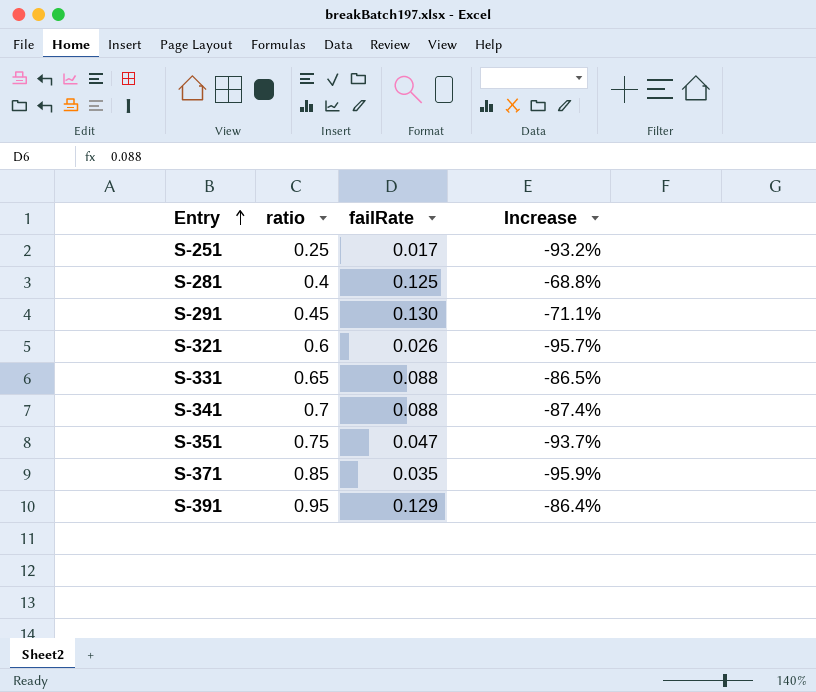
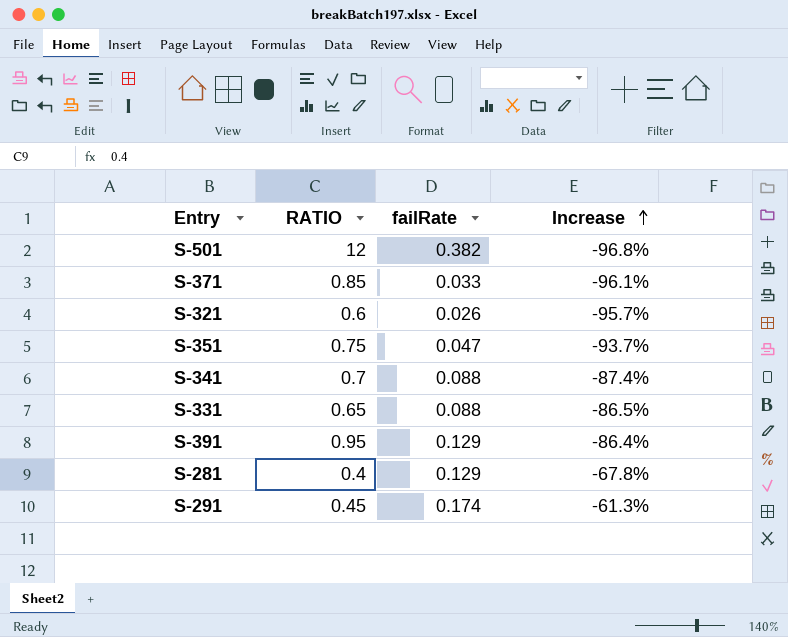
row order: Entry ascending -> Increase ascending
column name: ratio -> RATIO
row S-251: 0.25 | 0.017 | -93.2% -> none
row S-501: none -> 12 | 0.382 | -96.8%
S-371 | failRate: 0.035 -> 0.033
S-371 | Increase: -95.9% -> -96.1%
S-281 | failRate: 0.125 -> 0.129
S-281 | Increase: -68.8% -> -67.8%
S-291 | failRate: 0.130 -> 0.174
S-291 | Increase: -71.1% -> -61.3%

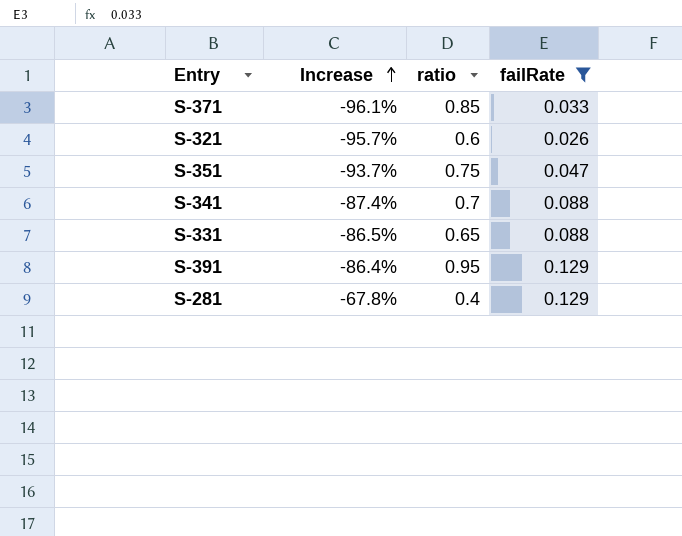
filter: none -> failRate <= 0.129
column Increase | position: 4 -> 2
column name: RATIO -> ratio

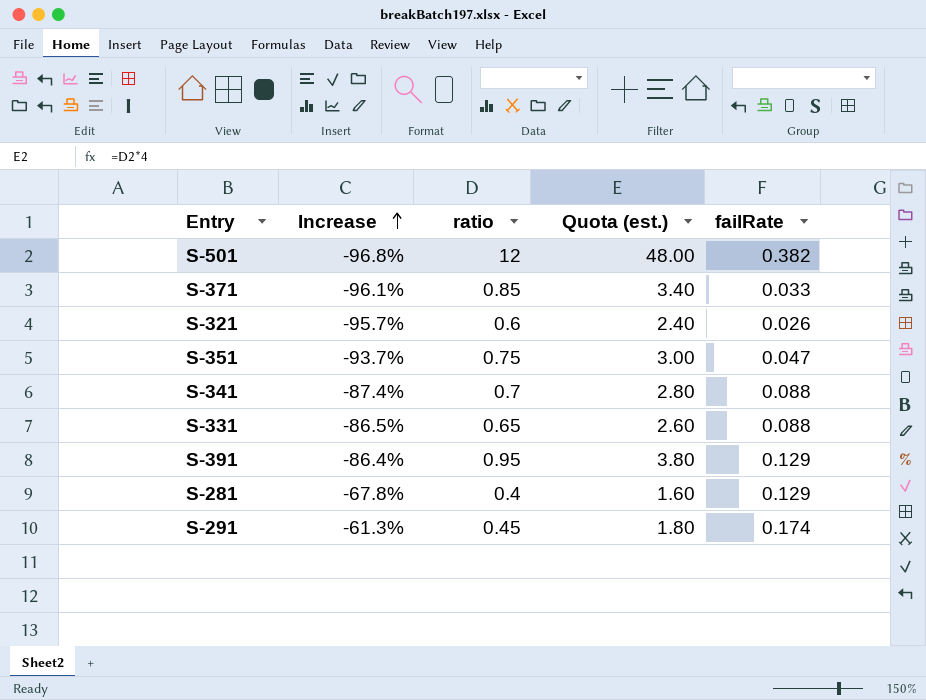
filter: failRate <= 0.129 -> none
column Quota (est.) | formula: none -> [ratio] * 4

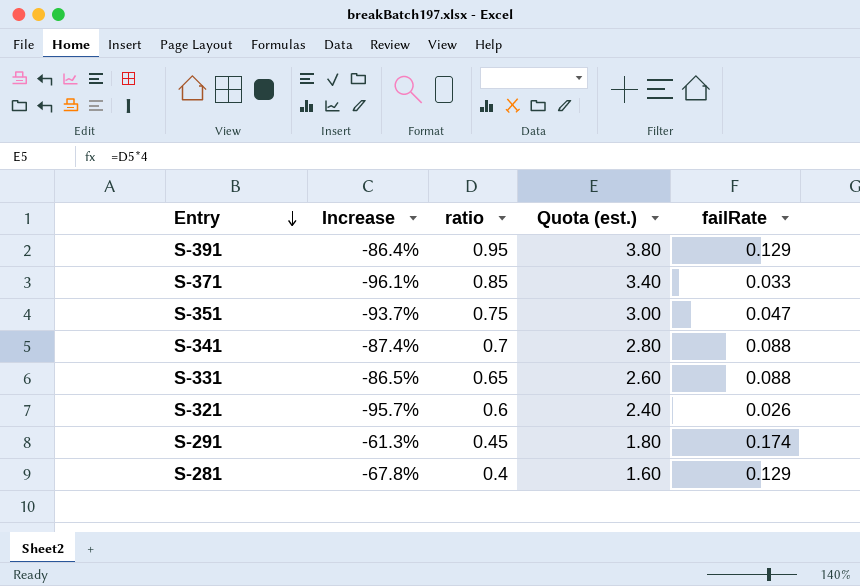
row order: Increase ascending -> Entry descending
row S-501: -96.8% | 12 | 48.00 | 0.382 -> none

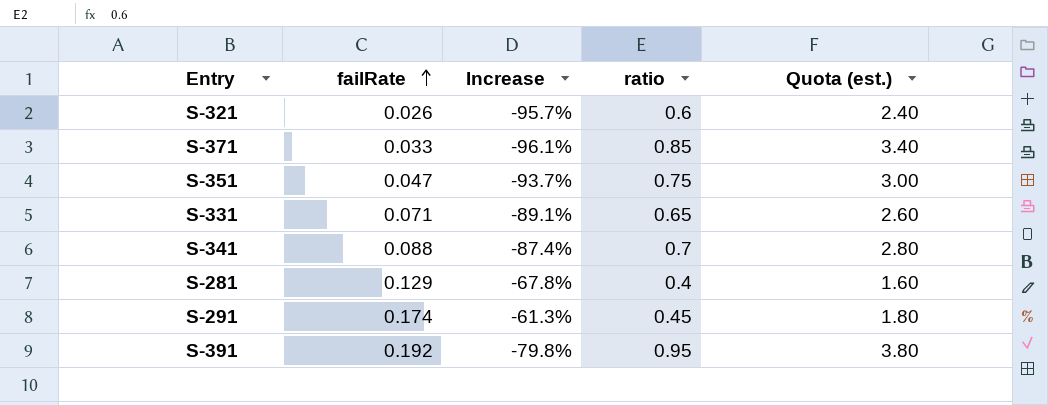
row order: Entry descending -> failRate ascending
column failRate | position: 5 -> 2
S-331 | failRate: 0.088 -> 0.071
S-331 | Increase: -86.5% -> -89.1%
S-391 | failRate: 0.129 -> 0.192
S-391 | Increase: -86.4% -> -79.8%

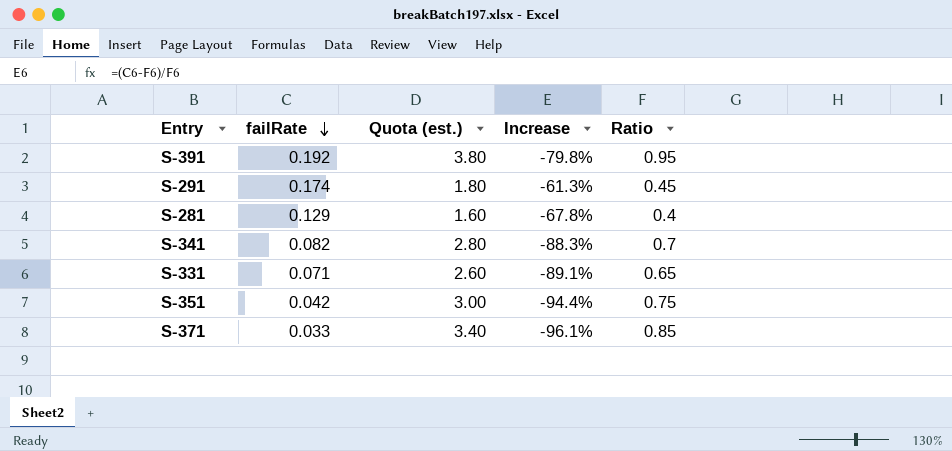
row order: failRate ascending -> failRate descending
column Quota (est.) | position: 5 -> 3
column name: ratio -> Ratio
row S-321: 0.026 | -95.7% | 0.6 | 2.40 -> none
S-341 | failRate: 0.088 -> 0.082
S-341 | Increase: -87.4% -> -88.3%
S-351 | failRate: 0.047 -> 0.042
S-351 | Increase: -93.7% -> -94.4%

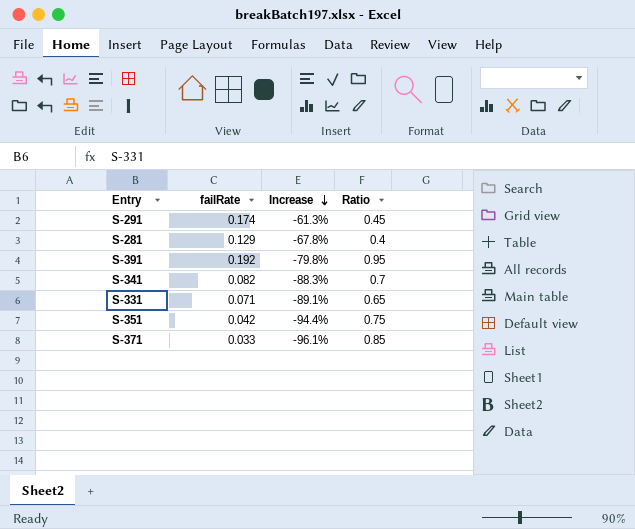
row order: failRate descending -> Increase descending
column Quota (est.) | formula: [Ratio] * 4 -> none

